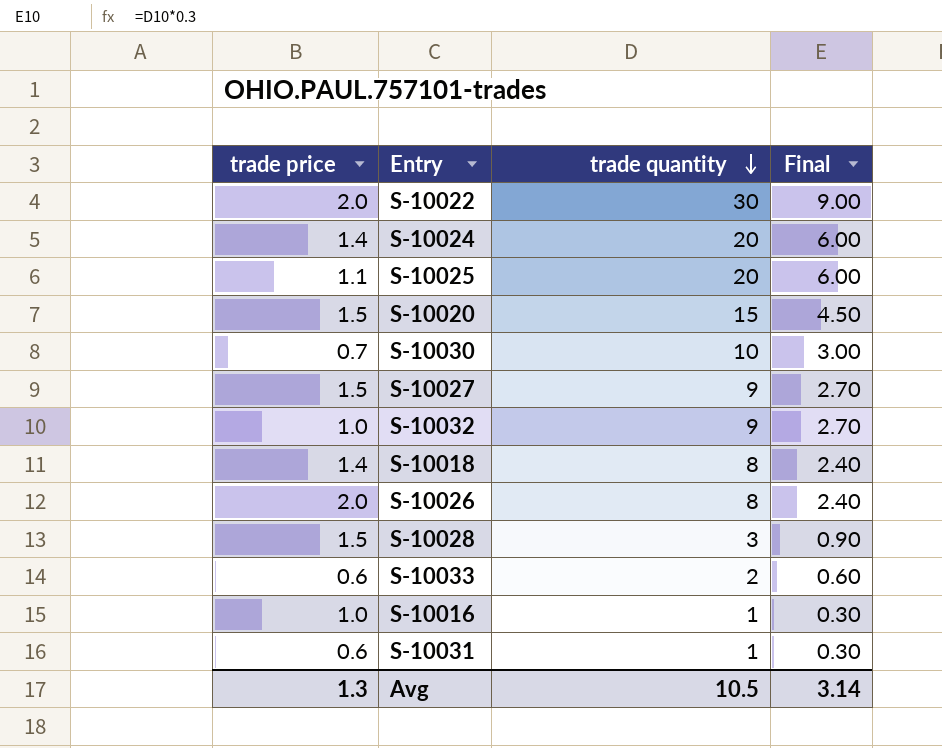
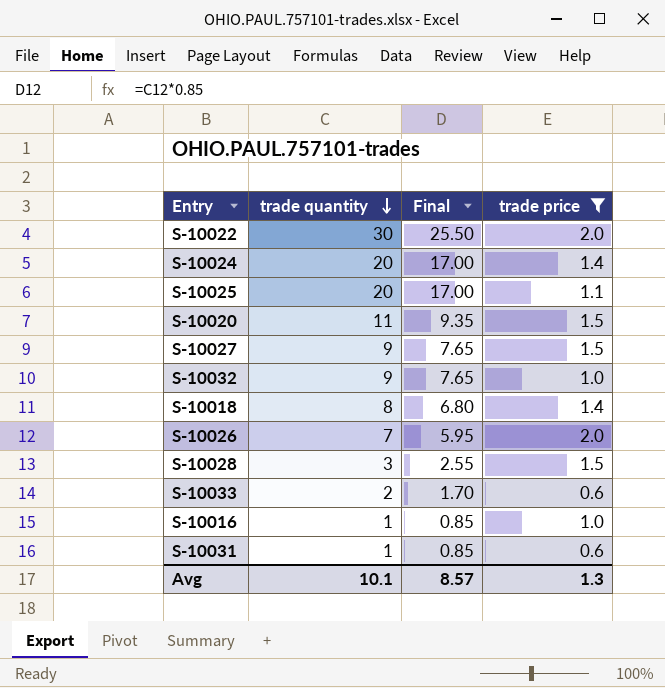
filter: none -> trade price != 0.7
column Final | formula: [trade quantity] * 0.3 -> [trade quantity] * 0.85
column trade price | position: 1 -> 4
S-10020 | trade quantity: 15 -> 11
S-10026 | trade quantity: 8 -> 7
Avg | trade quantity: 10.5 -> 10.1
Avg | Final: 3.14 -> 8.57

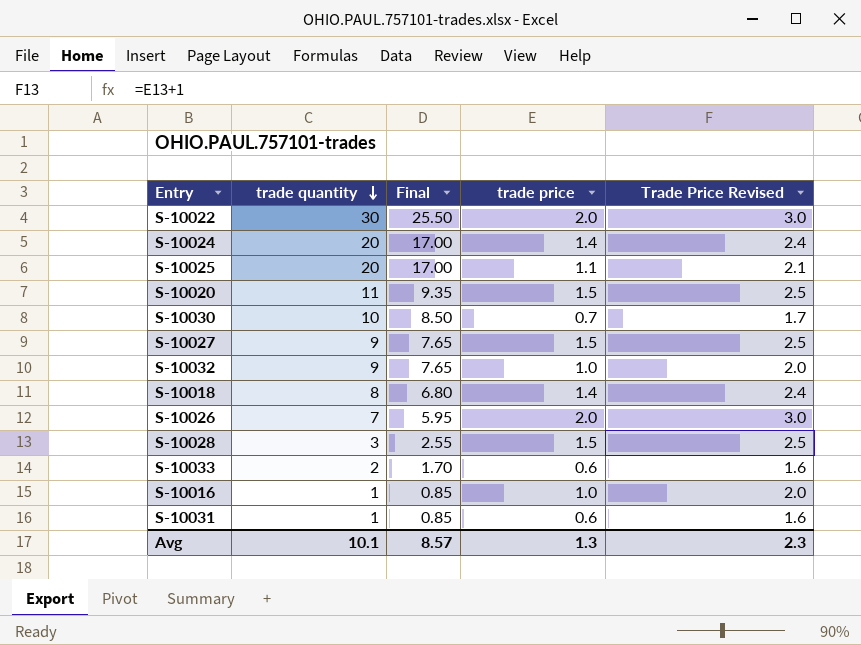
filter: trade price != 0.7 -> none
column Trade Price Revised | formula: none -> [trade price] + 1

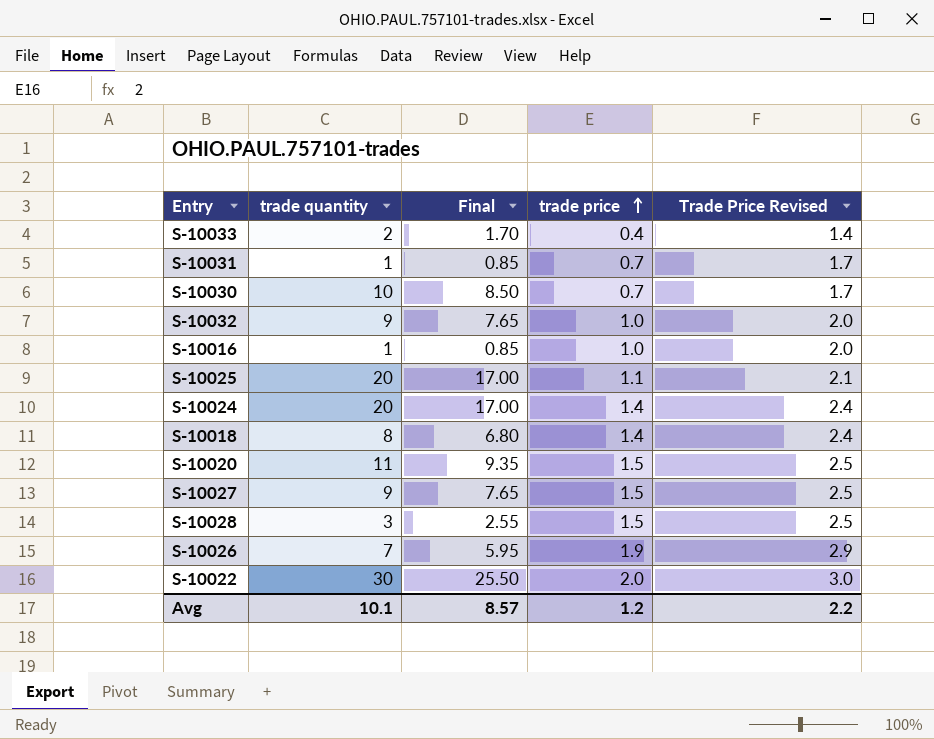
row order: trade quantity descending -> trade price ascending
S-10033 | trade price: 0.6 -> 0.4
S-10033 | Trade Price Revised: 1.6 -> 1.4
S-10031 | trade price: 0.6 -> 0.7
S-10031 | Trade Price Revised: 1.6 -> 1.7
S-10026 | trade price: 2.0 -> 1.9
S-10026 | Trade Price Revised: 3.0 -> 2.9
Avg | trade price: 1.3 -> 1.2
Avg | Trade Price Revised: 2.3 -> 2.2

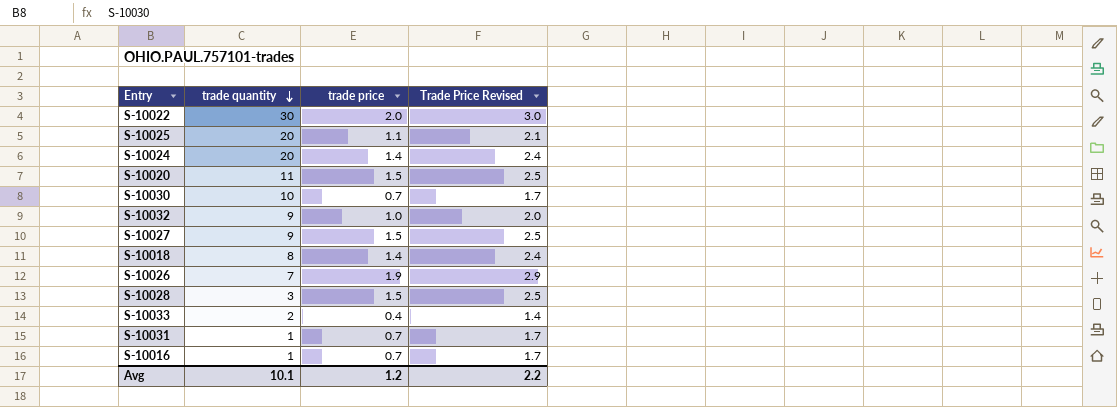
row order: trade price ascending -> trade quantity descending
column Final | formula: [trade quantity] * 0.85 -> none
S-10016 | trade price: 1.0 -> 0.7
S-10016 | Trade Price Revised: 2.0 -> 1.7

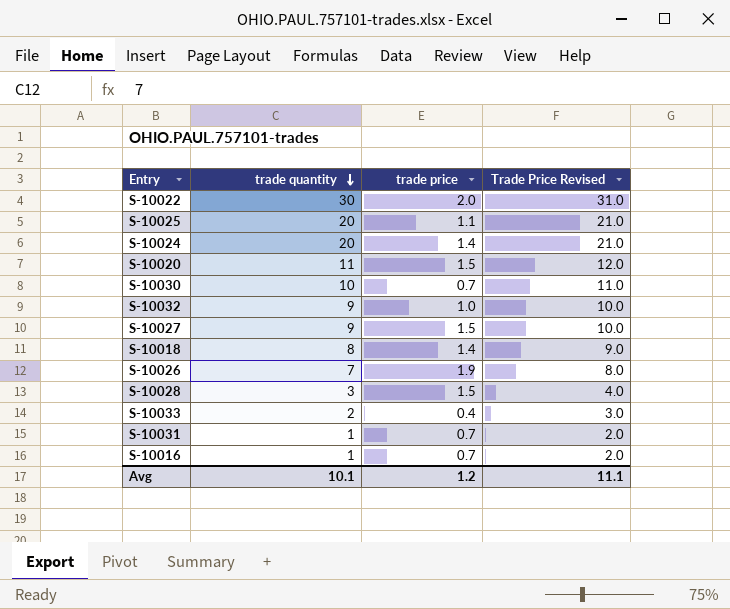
column Trade Price Revised | formula: [trade price] + 1 -> [trade quantity] + 1
Avg | Trade Price Revised: 2.2 -> 11.1

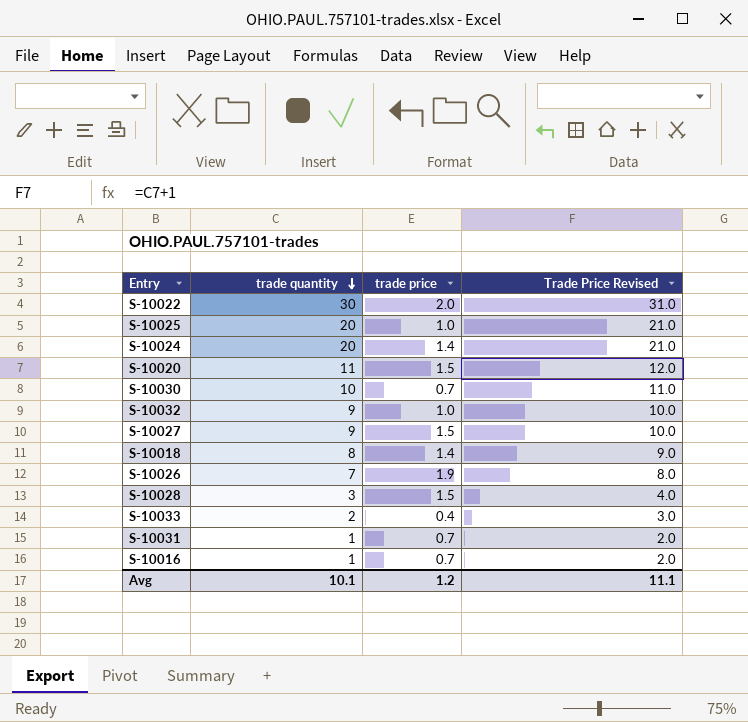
S-10025 | trade price: 1.1 -> 1.0

